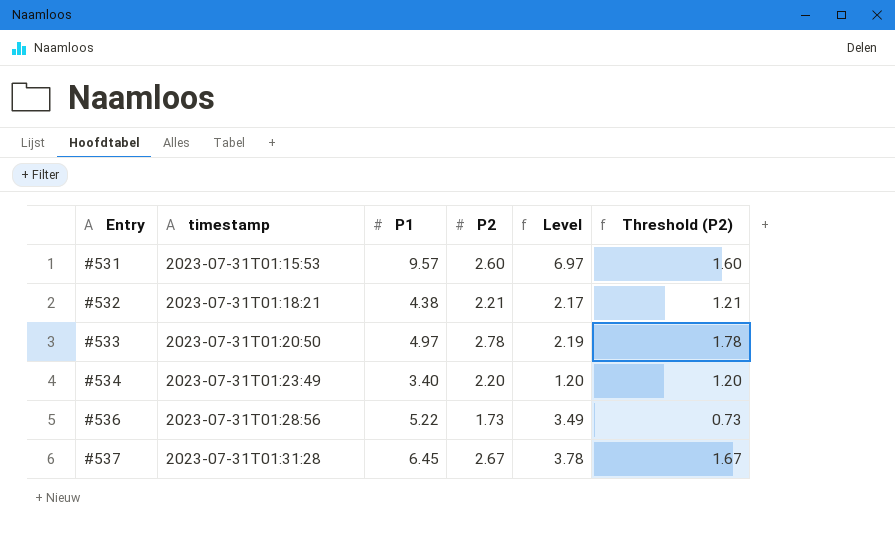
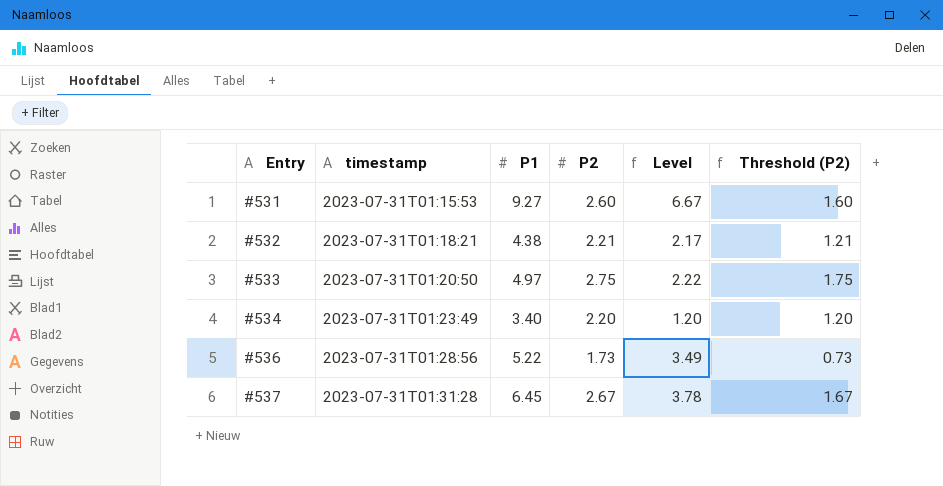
#531 | P1: 9.57 -> 9.27
#531 | Level: 6.97 -> 6.67
#533 | P2: 2.78 -> 2.75
#533 | Level: 2.19 -> 2.22
#533 | Threshold (P2): 1.78 -> 1.75

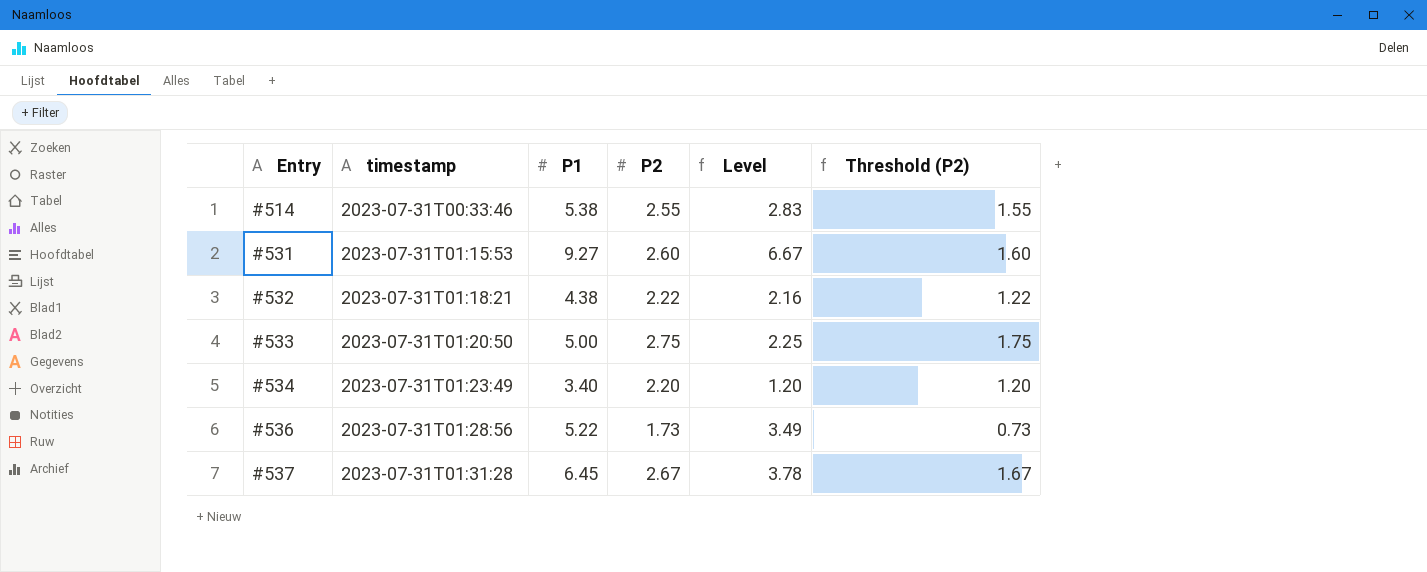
row #514: none -> 2023-07-31T00:33:46 | 5.38 | 2.55 | 2.83 | 1.55
#532 | P2: 2.21 -> 2.22
#532 | Level: 2.17 -> 2.16
#532 | Threshold (P2): 1.21 -> 1.22
#533 | P1: 4.97 -> 5.00
#533 | Level: 2.22 -> 2.25

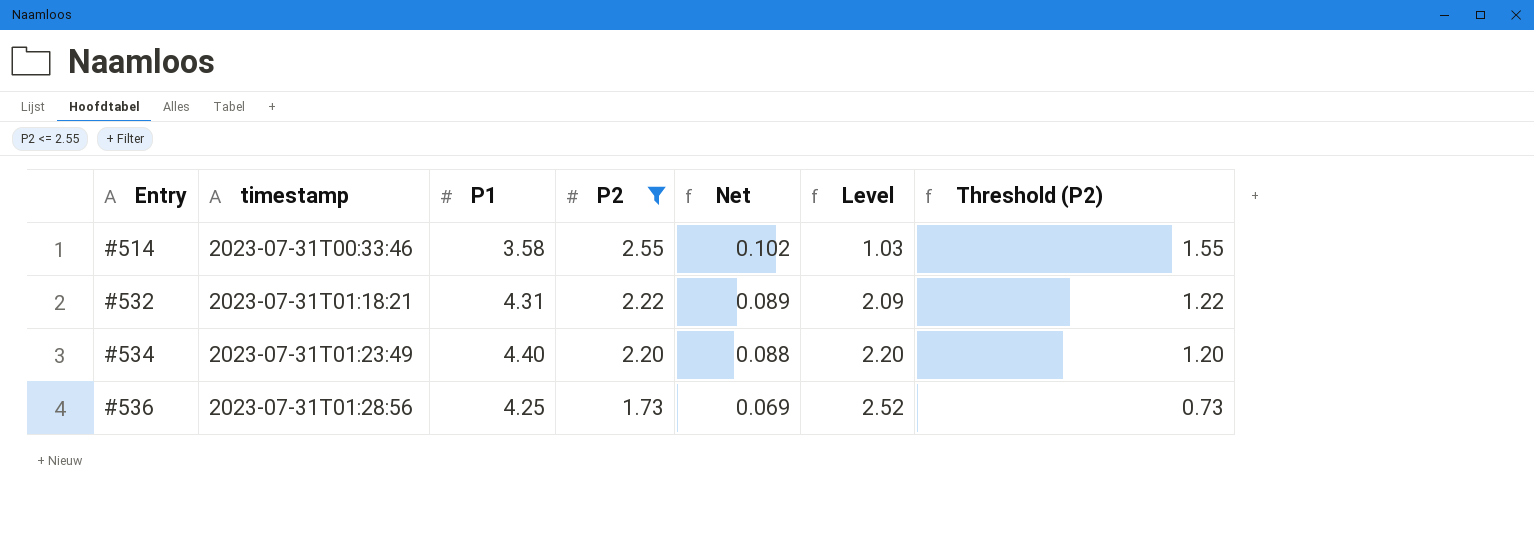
filter: none -> P2 <= 2.55
column Net | formula: none -> [P2] * 0.04
#514 | P1: 5.38 -> 3.58
#514 | Level: 2.83 -> 1.03
#532 | P1: 4.38 -> 4.31
#532 | Level: 2.16 -> 2.09
#534 | P1: 3.40 -> 4.40
#534 | Level: 1.20 -> 2.20
#536 | P1: 5.22 -> 4.25
#536 | Level: 3.49 -> 2.52

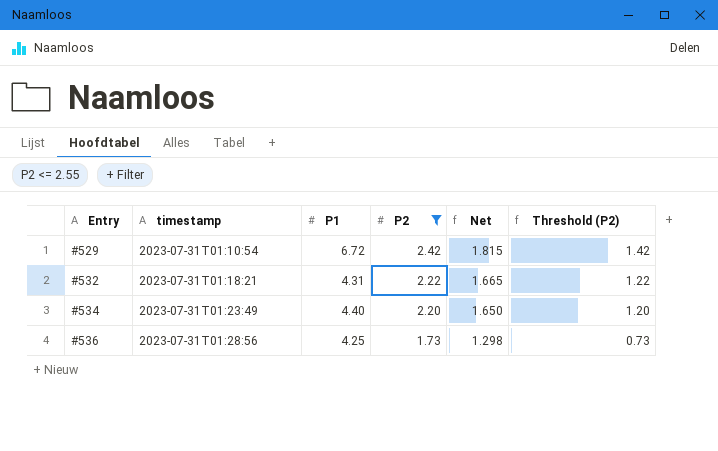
column Level | formula: [P1] - [P2] -> none
column Net | formula: [P2] * 0.04 -> [P2] * 0.75
row #514: 2023-07-31T00:33:46 | 3.58 | 2.55 | 0.102 | 1.03 | 1.55 -> none
row #529: none -> 2023-07-31T01:10:54 | 6.72 | 2.42 | 1.815 | 1.42

